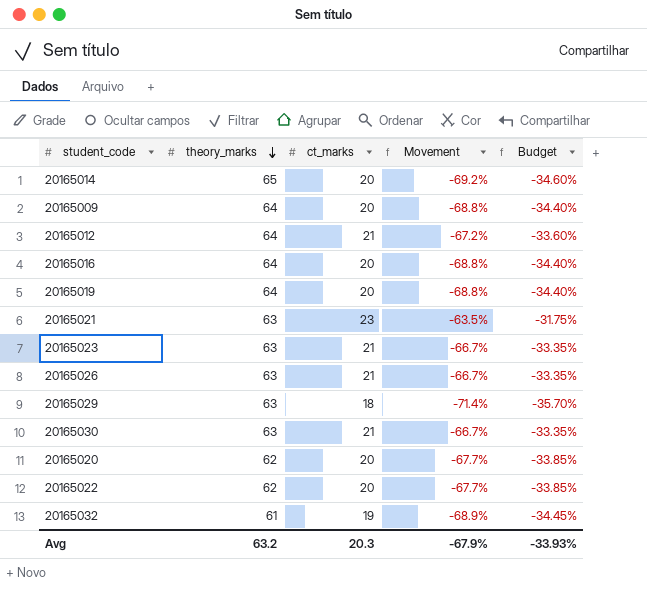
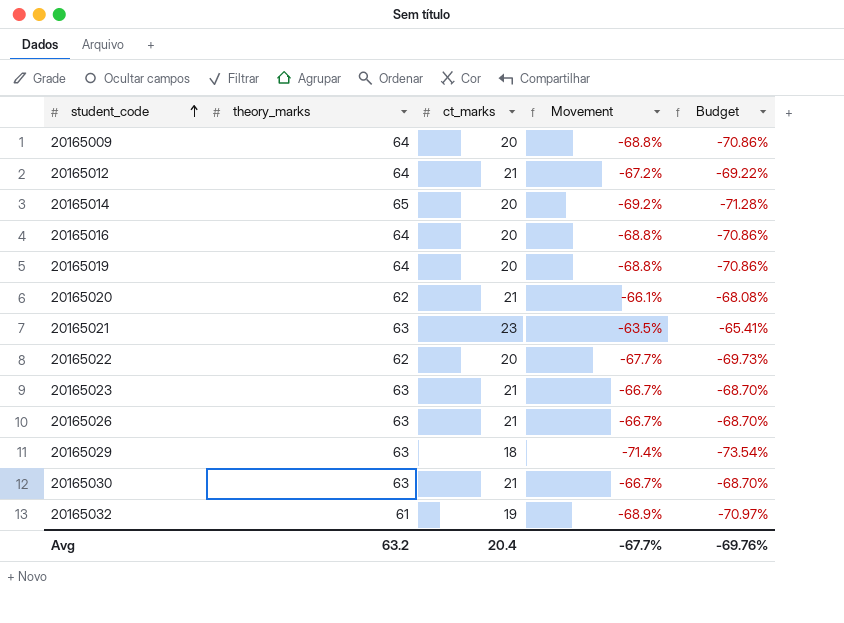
row order: theory_marks descending -> student_code ascending
column Budget | formula: [Movement] * 0.5 -> [Movement] * 1.03
20165020 | ct_marks: 20 -> 21
20165020 | Movement: -67.7% -> -66.1%
Avg | ct_marks: 20.3 -> 20.4
Avg | Movement: -67.9% -> -67.7%
Avg | Budget: -33.93% -> -69.76%

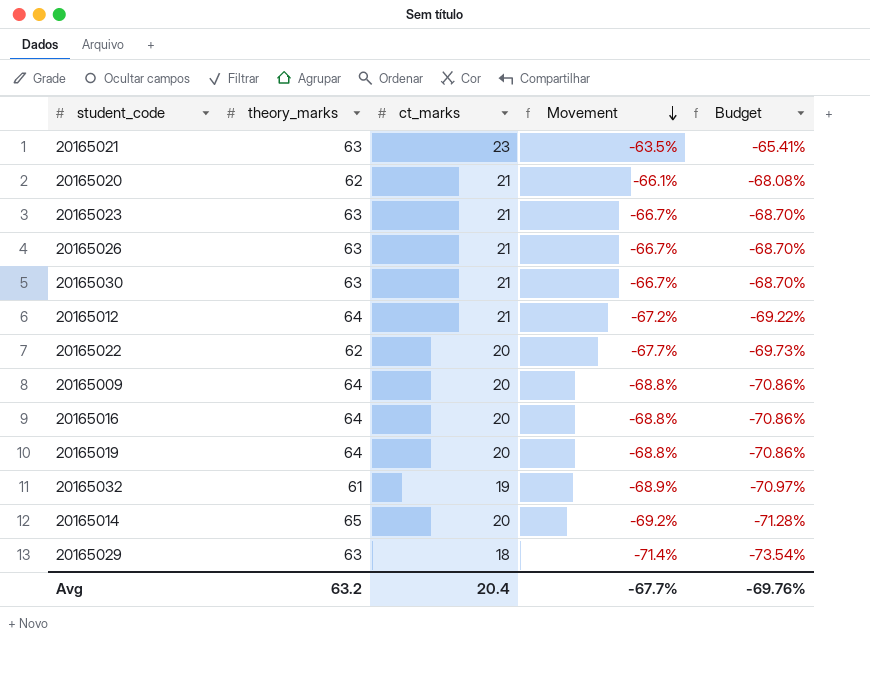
row order: student_code ascending -> Movement descending

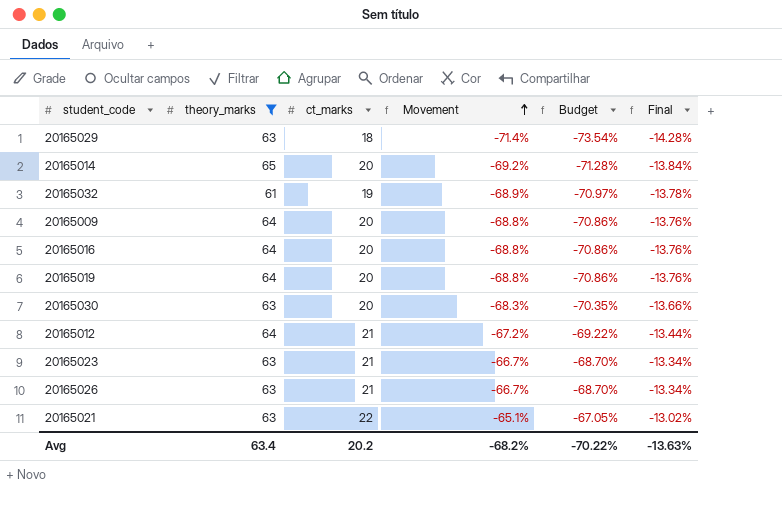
filter: none -> theory_marks != 62
row order: Movement descending -> Movement ascending
column Final | formula: none -> [Movement] * 0.2
20165030 | ct_marks: 21 -> 20
20165030 | Movement: -66.7% -> -68.3%
20165030 | Budget: -68.70% -> -70.35%
20165021 | ct_marks: 23 -> 22
20165021 | Movement: -63.5% -> -65.1%
20165021 | Budget: -65.41% -> -67.05%
Avg | theory_marks: 63.2 -> 63.4
Avg | ct_marks: 20.4 -> 20.2
Avg | Movement: -67.7% -> -68.2%
Avg | Budget: -69.76% -> -70.22%

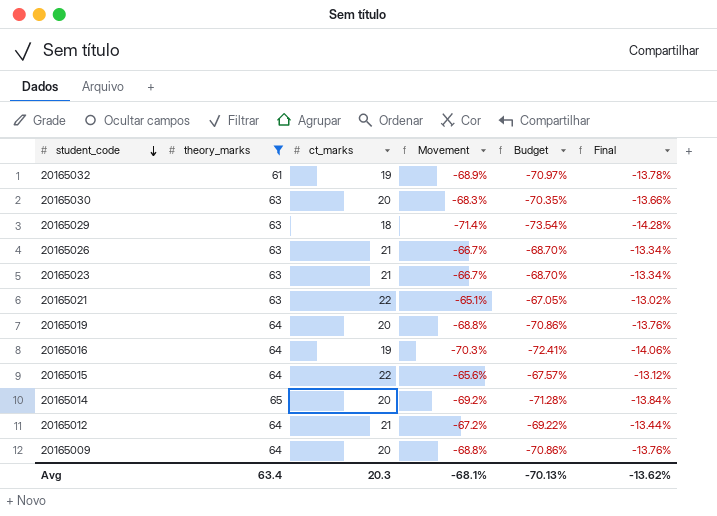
row order: Movement ascending -> student_code descending
20165016 | ct_marks: 20 -> 19
20165016 | Movement: -68.8% -> -70.3%
20165016 | Budget: -70.86% -> -72.41%
20165016 | Final: -13.76% -> -14.06%
row 20165015: none -> 64 | 22 | -65.6% | -67.57% | -13.12%
Avg | ct_marks: 20.2 -> 20.3
Avg | Movement: -68.2% -> -68.1%
Avg | Budget: -70.22% -> -70.13%
Avg | Final: -13.63% -> -13.62%

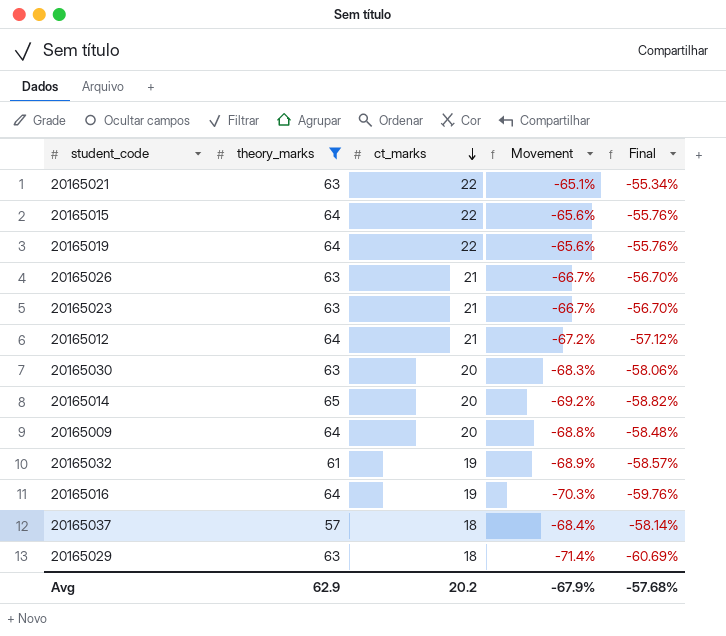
row order: student_code descending -> ct_marks descending
column Budget | formula: [Movement] * 1.03 -> none
column Final | formula: [Movement] * 0.2 -> [Movement] * 0.85
20165019 | ct_marks: 20 -> 22
20165019 | Movement: -68.8% -> -65.6%
row 20165037: none -> 57 | 18 | -68.4% | -58.14%
Avg | theory_marks: 63.4 -> 62.9
Avg | ct_marks: 20.3 -> 20.2
Avg | Movement: -68.1% -> -67.9%
Avg | Final: -13.62% -> -57.68%

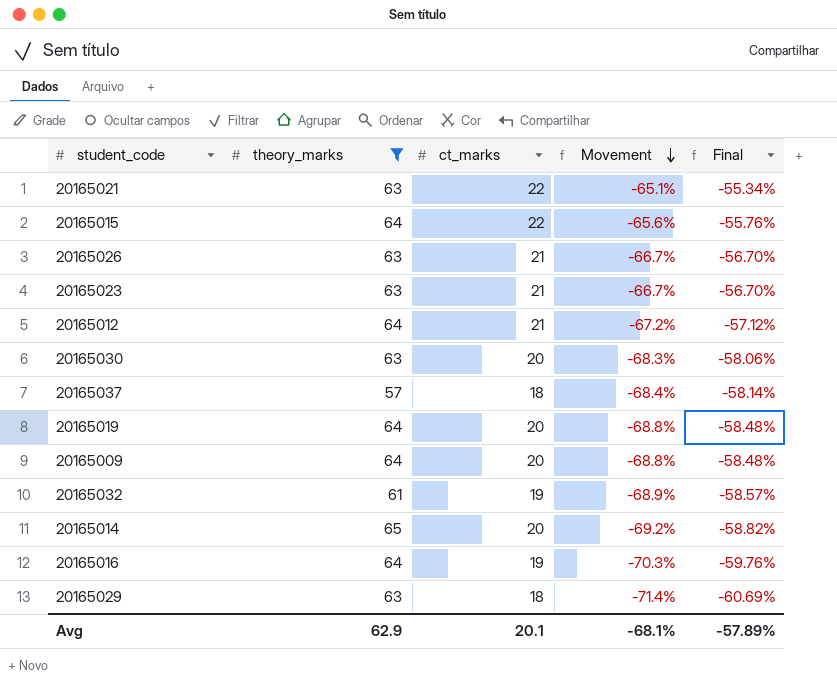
row order: ct_marks descending -> Movement descending
20165019 | ct_marks: 22 -> 20
20165019 | Movement: -65.6% -> -68.8%
20165019 | Final: -55.76% -> -58.48%
Avg | ct_marks: 20.2 -> 20.1
Avg | Movement: -67.9% -> -68.1%
Avg | Final: -57.68% -> -57.89%

